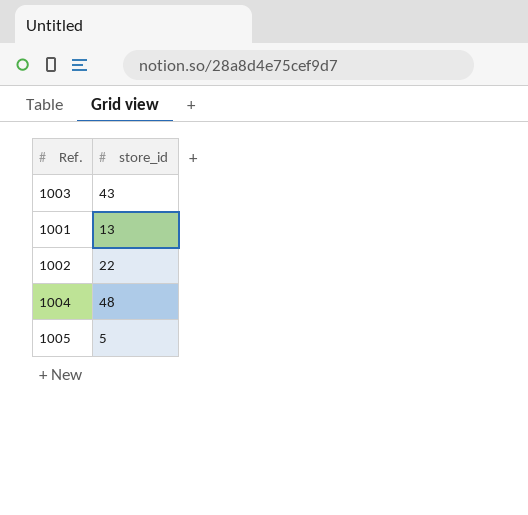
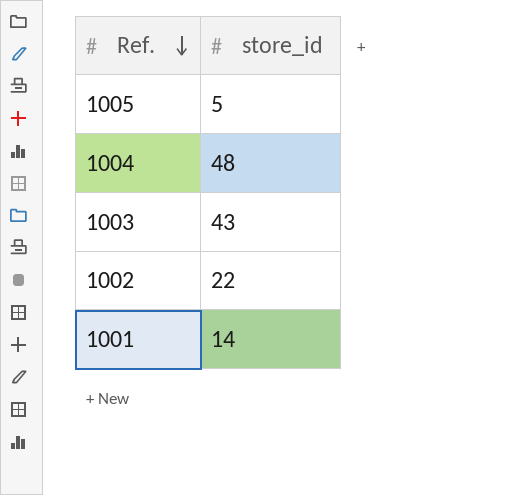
row order: none -> Ref. descending
1001 | store_id: 13 -> 14

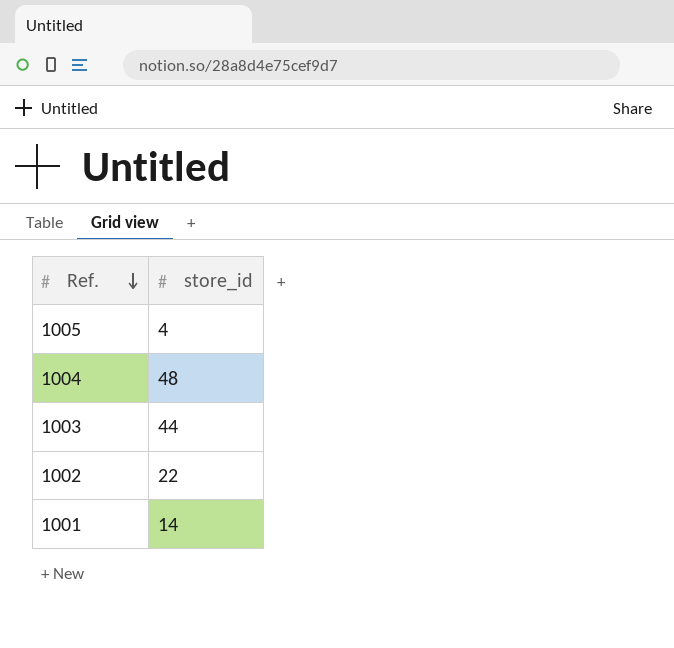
1005 | store_id: 5 -> 4
1003 | store_id: 43 -> 44

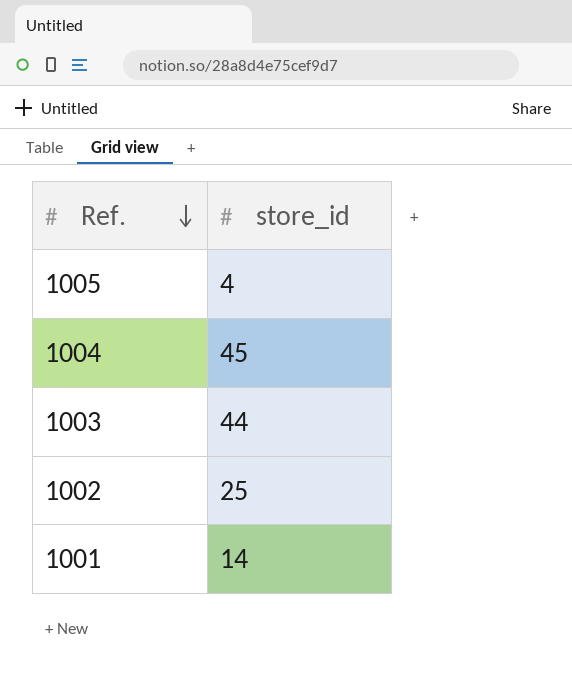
1004 | store_id: 48 -> 45
1002 | store_id: 22 -> 25

